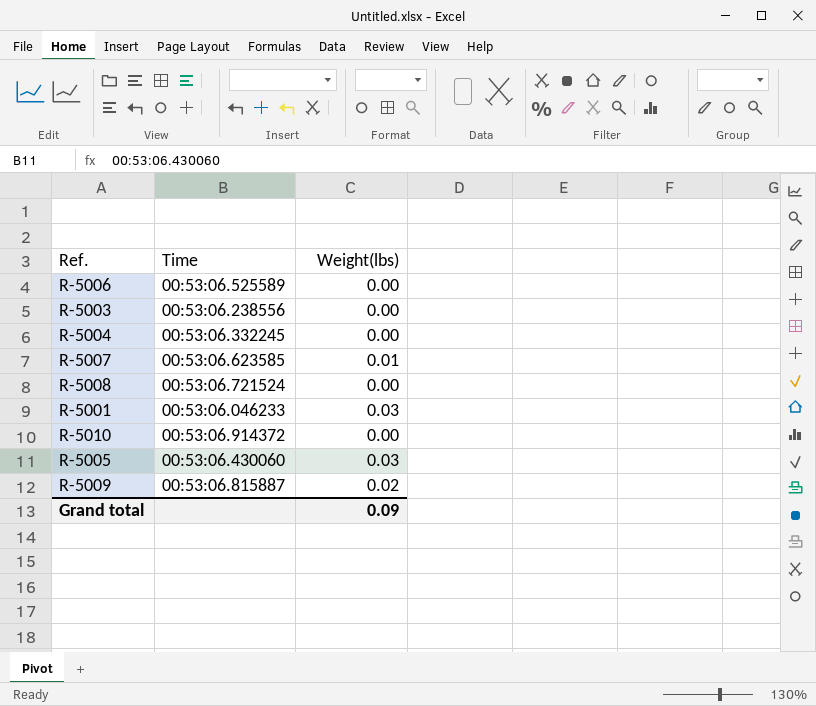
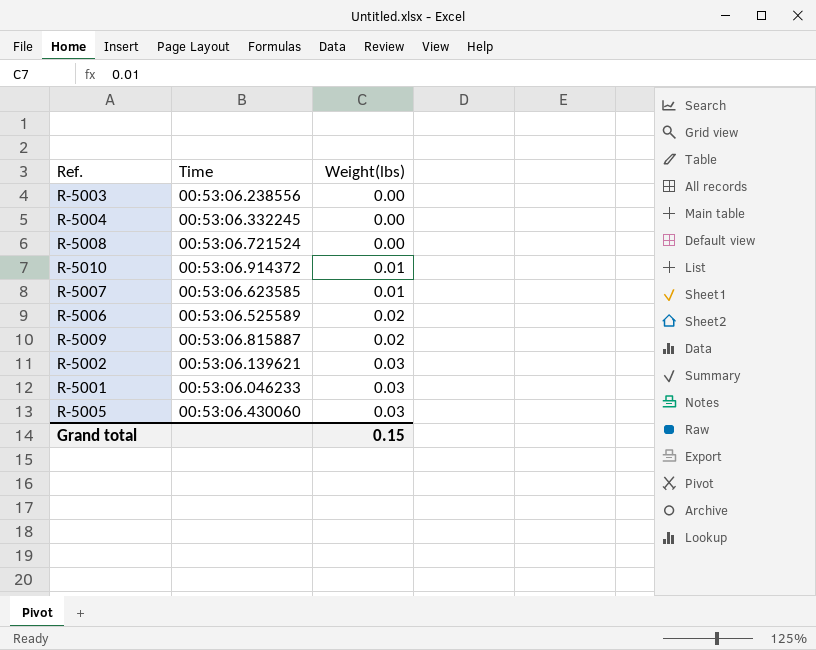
row order: none -> Weight(lbs) ascending
R-5010 | Weight(lbs): 0.00 -> 0.01
R-5006 | Weight(lbs): 0.00 -> 0.02
row R-5002: none -> 00:53:06.139621 | 0.03
Grand total | Weight(lbs): 0.09 -> 0.15

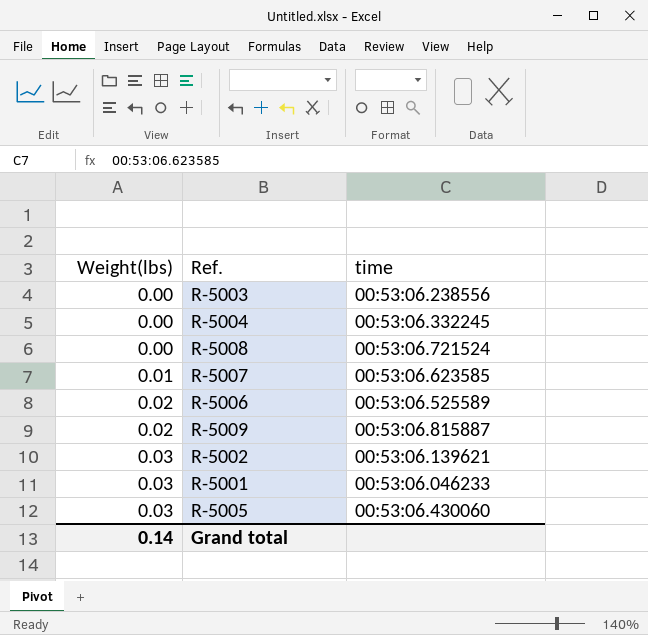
column Weight(lbs) | position: 3 -> 1
column name: Time -> time
row R-5010: 00:53:06.914372 | 0.01 -> none
Grand total | Weight(lbs): 0.15 -> 0.14

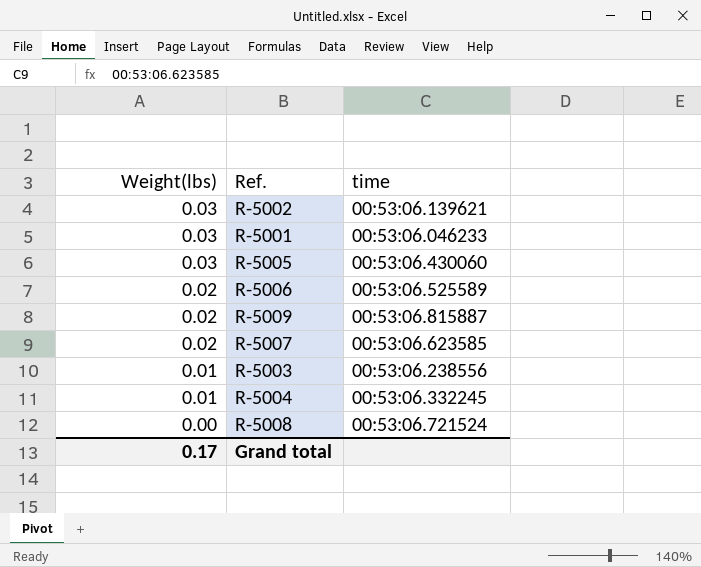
row order: Weight(lbs) ascending -> Weight(lbs) descending
R-5007 | Weight(lbs): 0.01 -> 0.02
R-5003 | Weight(lbs): 0.00 -> 0.01
R-5004 | Weight(lbs): 0.00 -> 0.01
Grand total | Weight(lbs): 0.14 -> 0.17

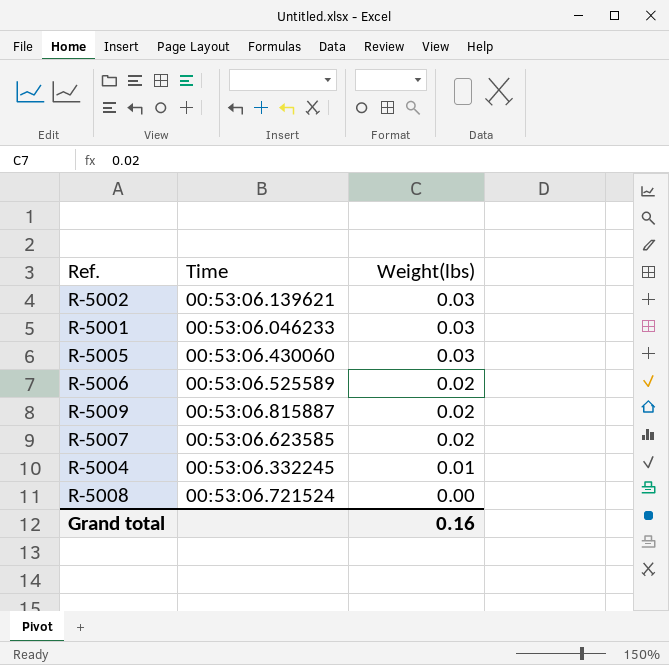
column name: time -> Time
column Weight(lbs) | position: 1 -> 3
row R-5003: 0.01 | 00:53:06.238556 -> none
Grand total | Weight(lbs): 0.17 -> 0.16

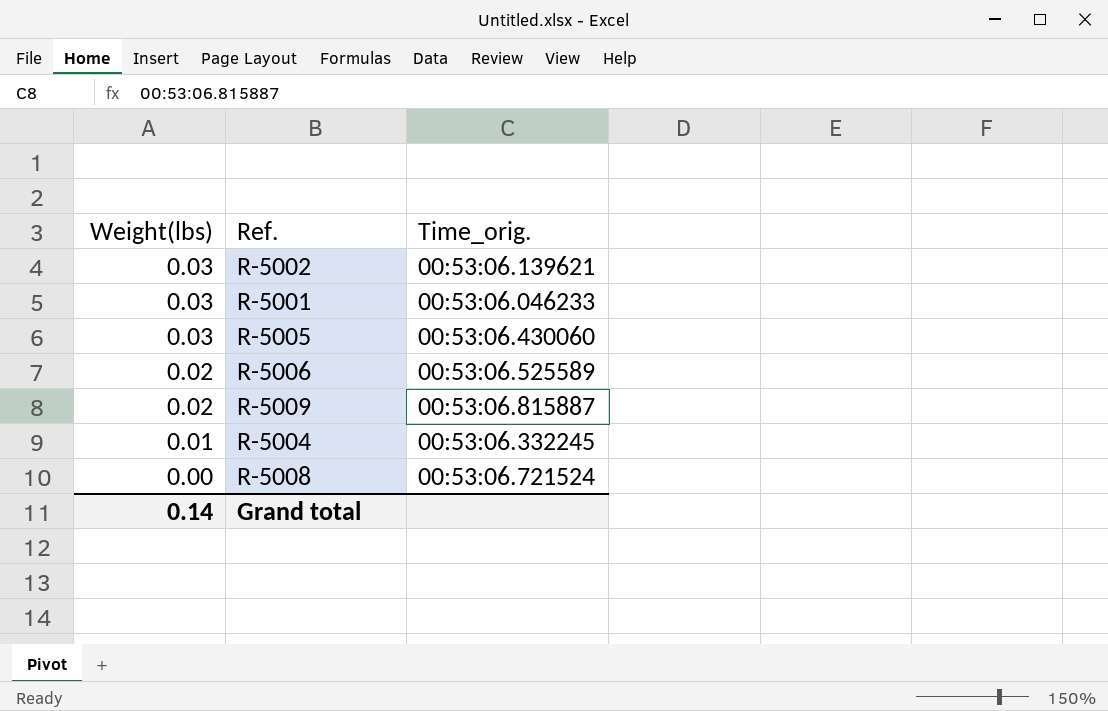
column Weight(lbs) | position: 3 -> 1
column name: Time -> Time_orig.
row R-5007: 00:53:06.623585 | 0.02 -> none
Grand total | Weight(lbs): 0.16 -> 0.14

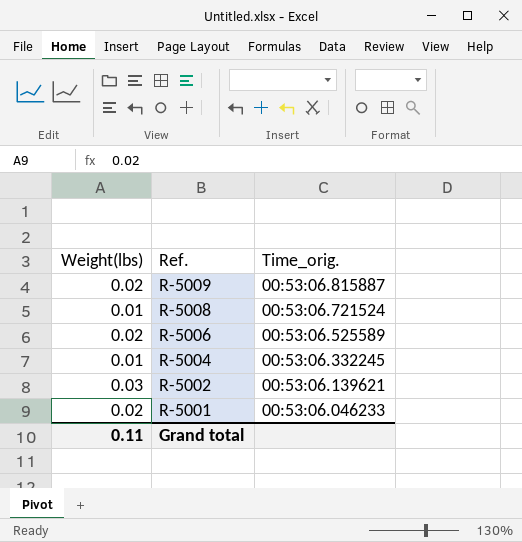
row order: Weight(lbs) descending -> Ref. descending
row R-5005: 0.03 | 00:53:06.430060 -> none
R-5008 | Weight(lbs): 0.00 -> 0.01
R-5001 | Weight(lbs): 0.03 -> 0.02
Grand total | Weight(lbs): 0.14 -> 0.11

